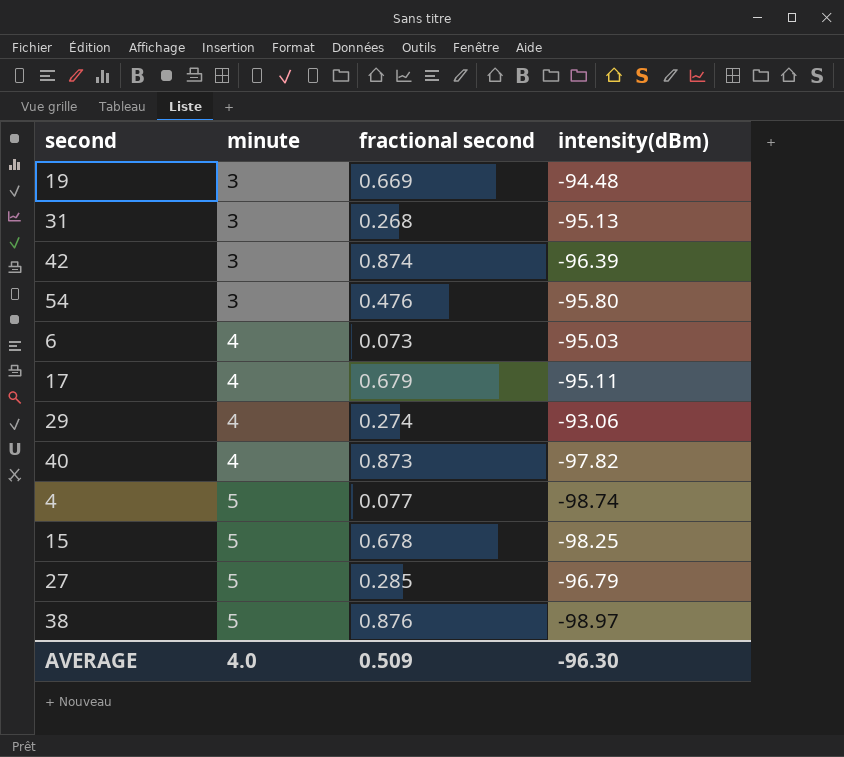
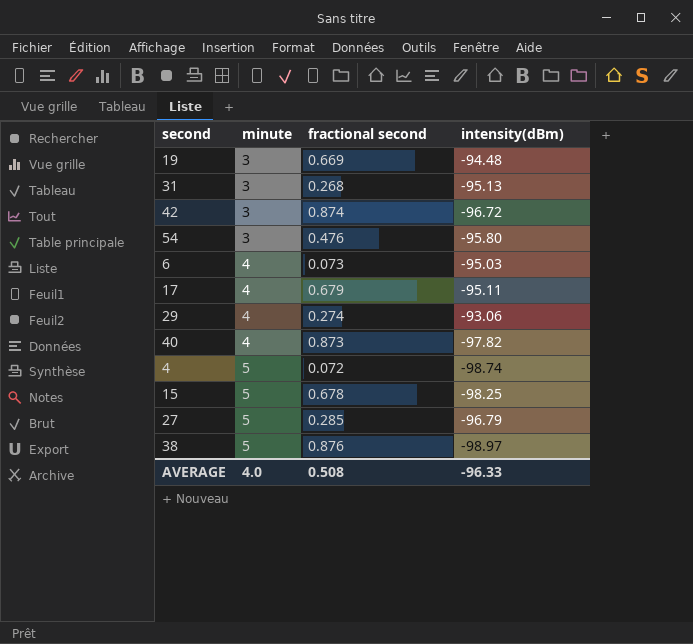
42 | intensity(dBm): -96.39 -> -96.72
4 | fractional second: 0.077 -> 0.072
AVERAGE | fractional second: 0.509 -> 0.508
AVERAGE | intensity(dBm): -96.30 -> -96.33

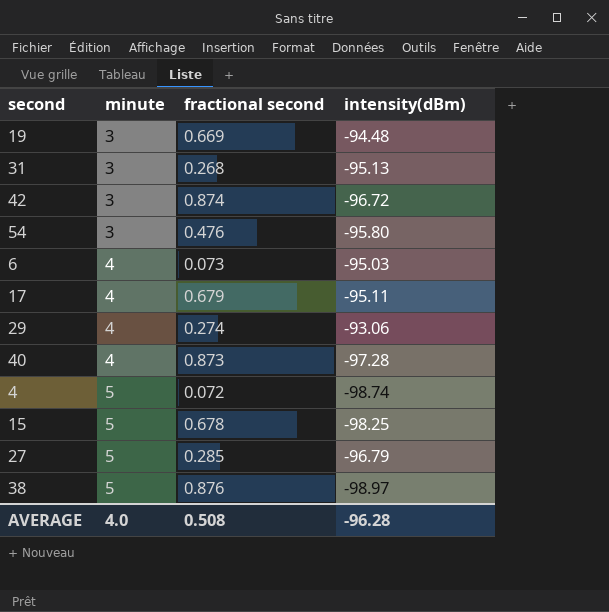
40 | intensity(dBm): -97.82 -> -97.28
AVERAGE | intensity(dBm): -96.33 -> -96.28

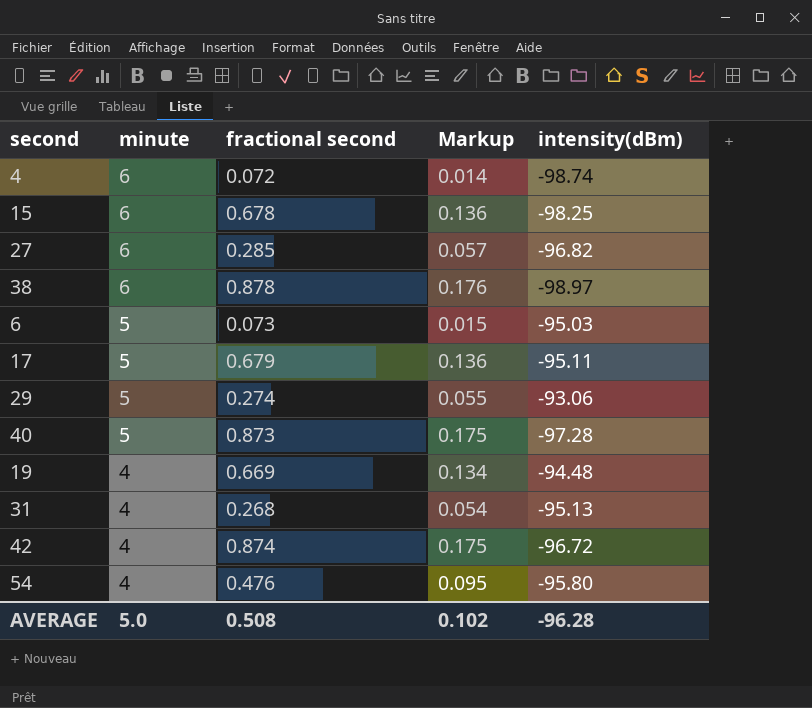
row order: minute ascending -> minute descending
column Markup | formula: none -> [fractional second] * 0.2
4 | minute: 5 -> 6
15 | minute: 5 -> 6
27 | minute: 5 -> 6
27 | intensity(dBm): -96.79 -> -96.82
38 | minute: 5 -> 6
38 | fractional second: 0.876 -> 0.878
6 | minute: 4 -> 5
17 | minute: 4 -> 5
29 | minute: 4 -> 5
40 | minute: 4 -> 5
19 | minute: 3 -> 4
31 | minute: 3 -> 4
42 | minute: 3 -> 4
54 | minute: 3 -> 4
AVERAGE | minute: 4.0 -> 5.0

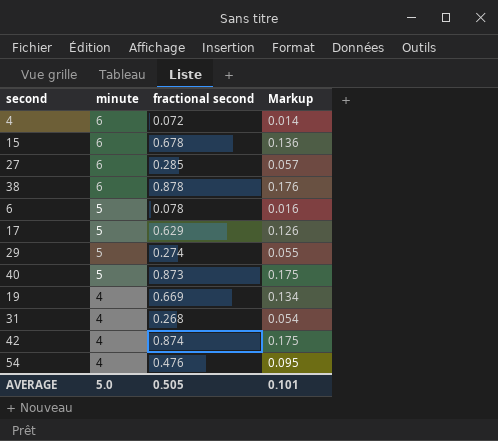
column intensity(dBm) | position: 5 -> none
6 | fractional second: 0.073 -> 0.078
6 | Markup: 0.015 -> 0.016
17 | fractional second: 0.679 -> 0.629
17 | Markup: 0.136 -> 0.126
AVERAGE | fractional second: 0.508 -> 0.505
AVERAGE | Markup: 0.102 -> 0.101

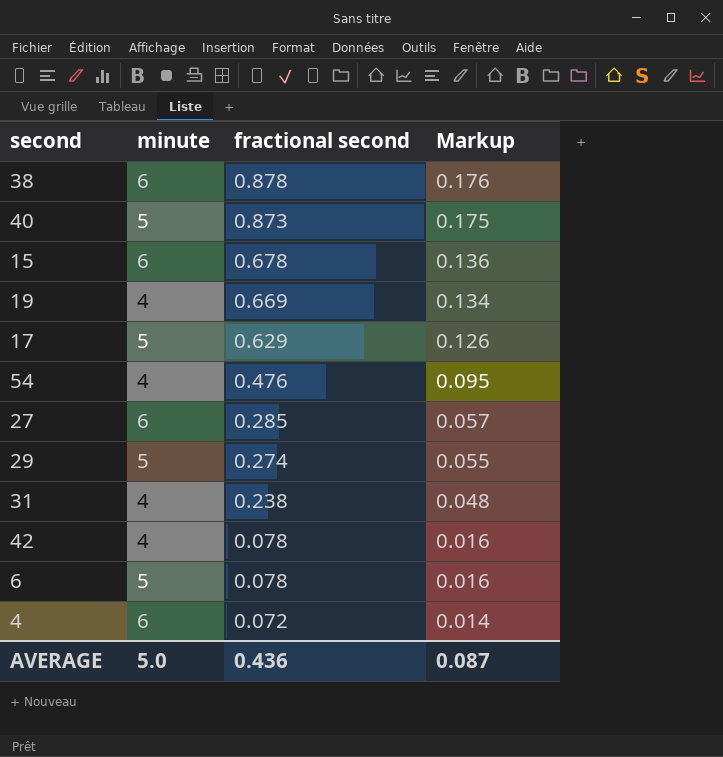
row order: minute descending -> fractional second descending
31 | fractional second: 0.268 -> 0.238
31 | Markup: 0.054 -> 0.048
42 | fractional second: 0.874 -> 0.078
42 | Markup: 0.175 -> 0.016
AVERAGE | fractional second: 0.505 -> 0.436
AVERAGE | Markup: 0.101 -> 0.087

